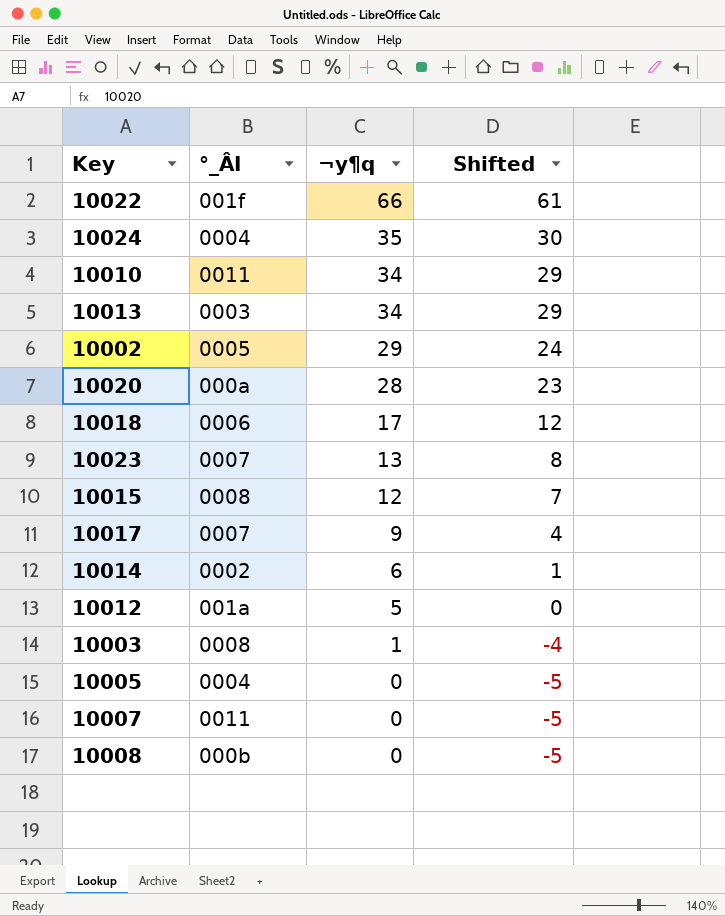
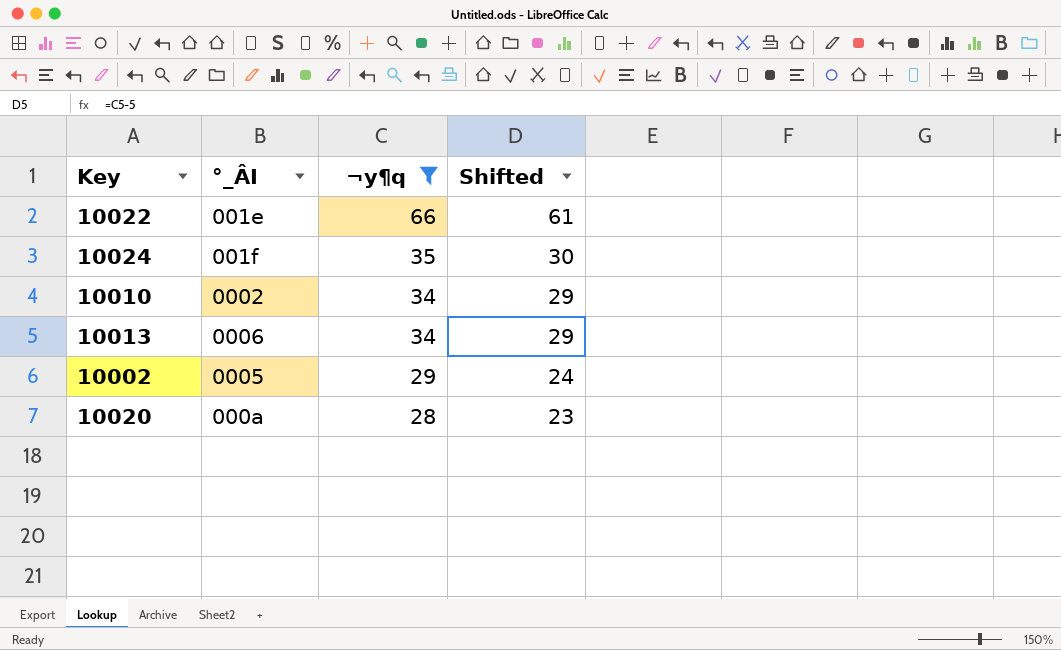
filter: none -> ¬y¶q >= 28
10022 | °_ÂI: 001f -> 001e
10024 | °_ÂI: 0004 -> 001f
10010 | °_ÂI: 0011 -> 0002
10013 | °_ÂI: 0003 -> 0006

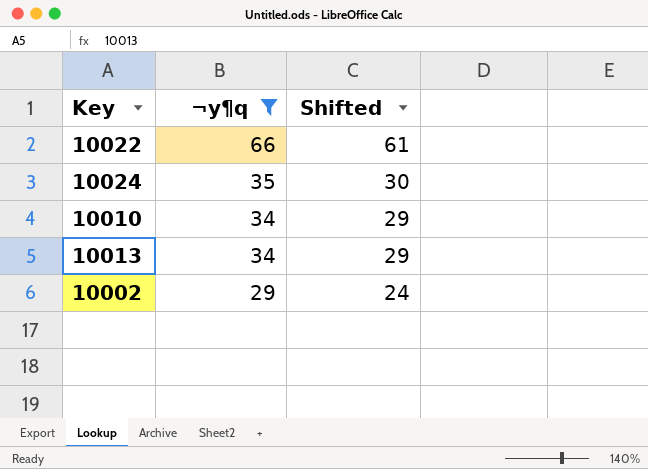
column °_ÂI | position: 2 -> none
row 10020: 000a | 28 | 23 -> none

